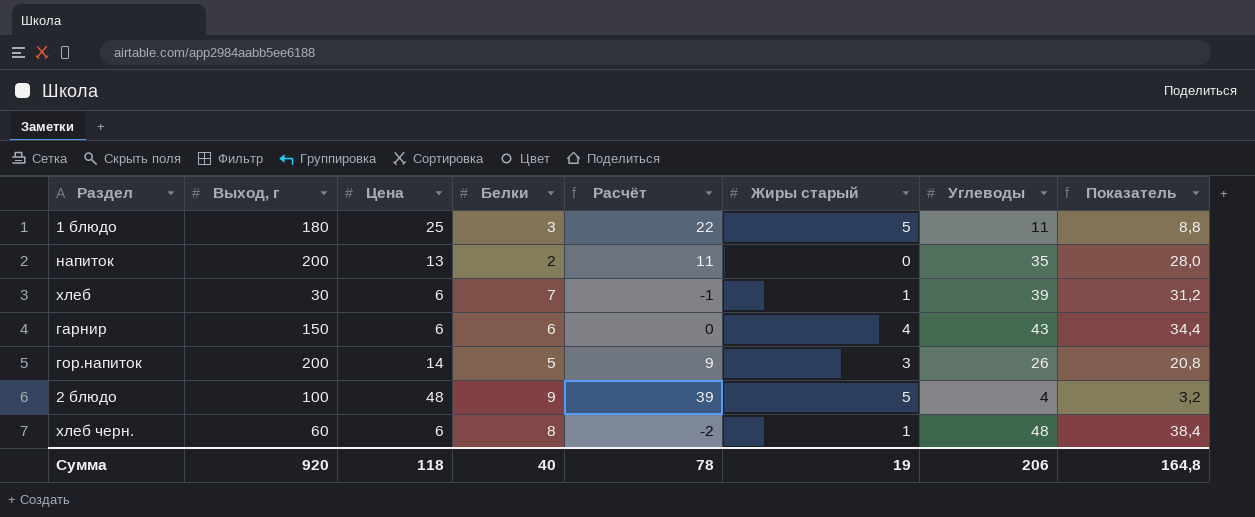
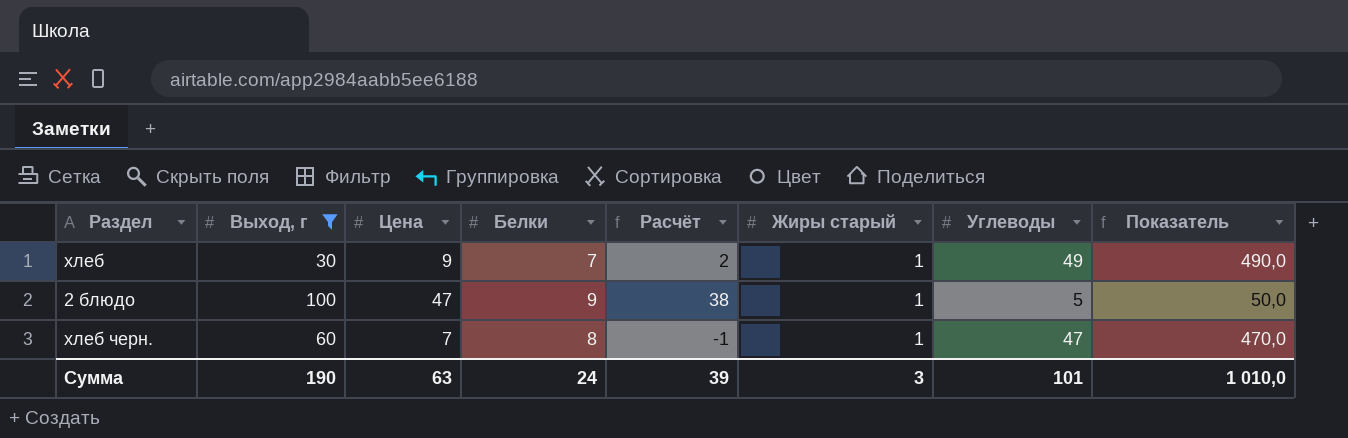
filter: none -> Выход, г <= 100
column Показатель | formula: [Углеводы] * 0,8 -> [Углеводы] * 10
хлеб | Цена: 6 -> 9
хлеб | Расчёт: -1 -> 2
хлеб | Углеводы: 39 -> 49
2 блюдо | Цена: 48 -> 47
2 блюдо | Расчёт: 39 -> 38
2 блюдо | Жиры старый: 5 -> 1
2 блюдо | Углеводы: 4 -> 5
хлеб черн. | Цена: 6 -> 7
хлеб черн. | Расчёт: -2 -> -1
хлеб черн. | Углеводы: 48 -> 47
Сумма | Выход, г: 920 -> 190
Сумма | Цена: 118 -> 63
Сумма | Белки: 40 -> 24
Сумма | Расчёт: 78 -> 39
Сумма | Жиры старый: 19 -> 3
Сумма | Углеводы: 206 -> 101
Сумма | Показатель: 164,8 -> 1 010,0

